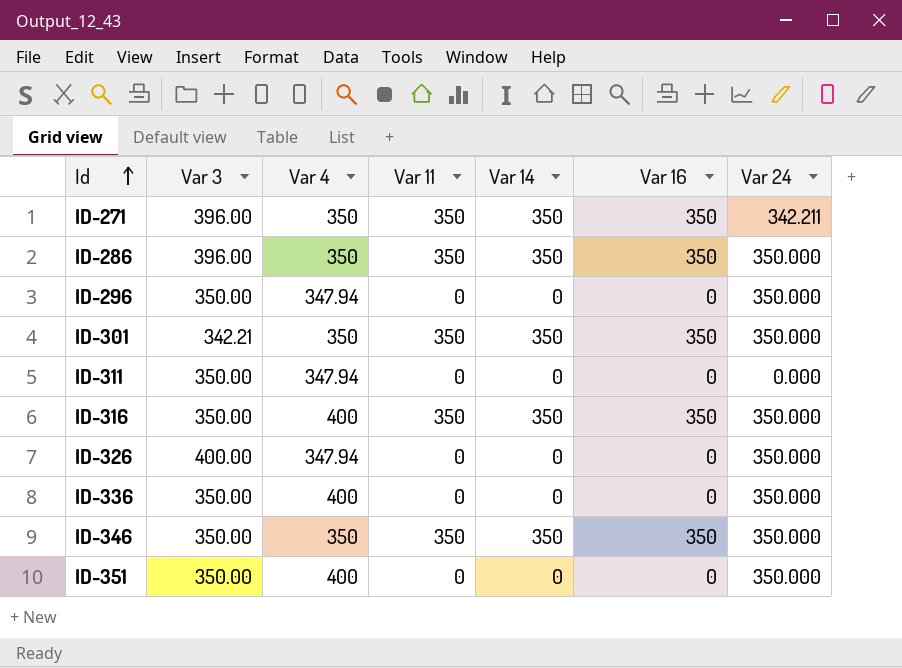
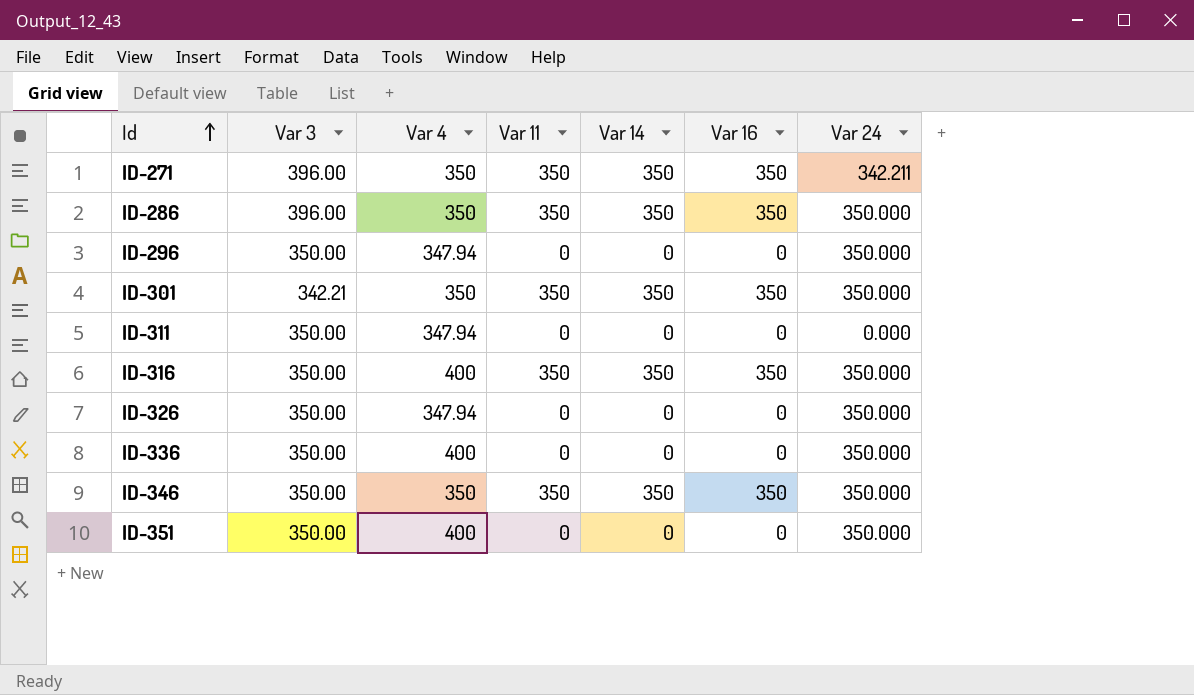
ID-326 | Var 3: 400.00 -> 350.00

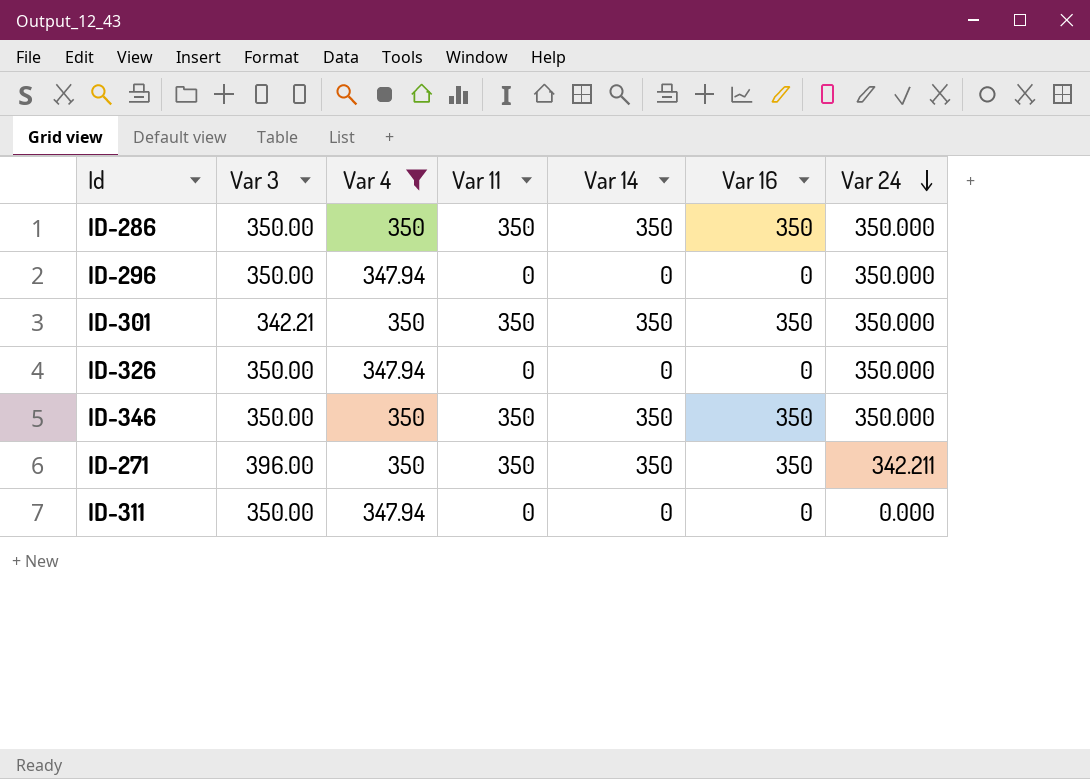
filter: none -> Var 4 != 400
row order: Id ascending -> Var 24 descending
ID-286 | Var 3: 396.00 -> 350.00

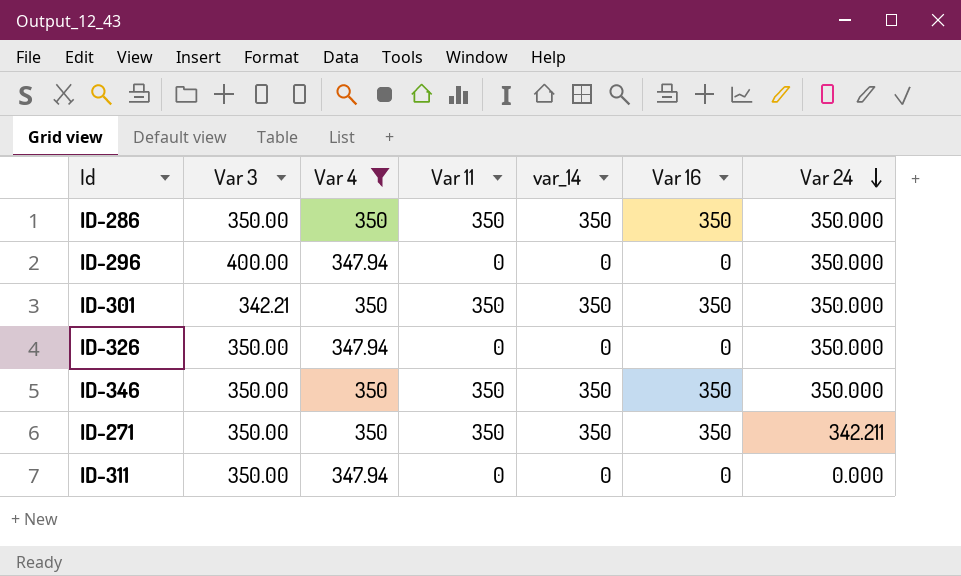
column name: Var 14 -> var_14
ID-296 | Var 3: 350.00 -> 400.00
ID-271 | Var 3: 396.00 -> 350.00

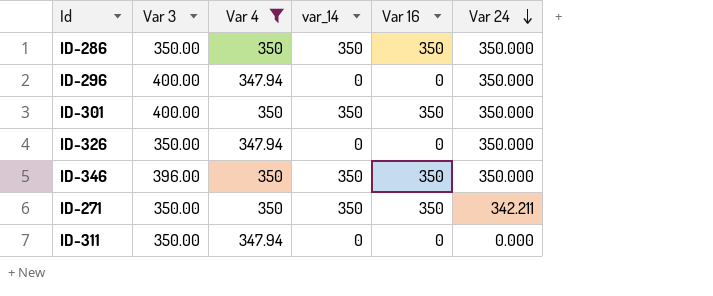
column Var 11 | position: 4 -> none
ID-301 | Var 3: 342.21 -> 400.00
ID-346 | Var 3: 350.00 -> 396.00

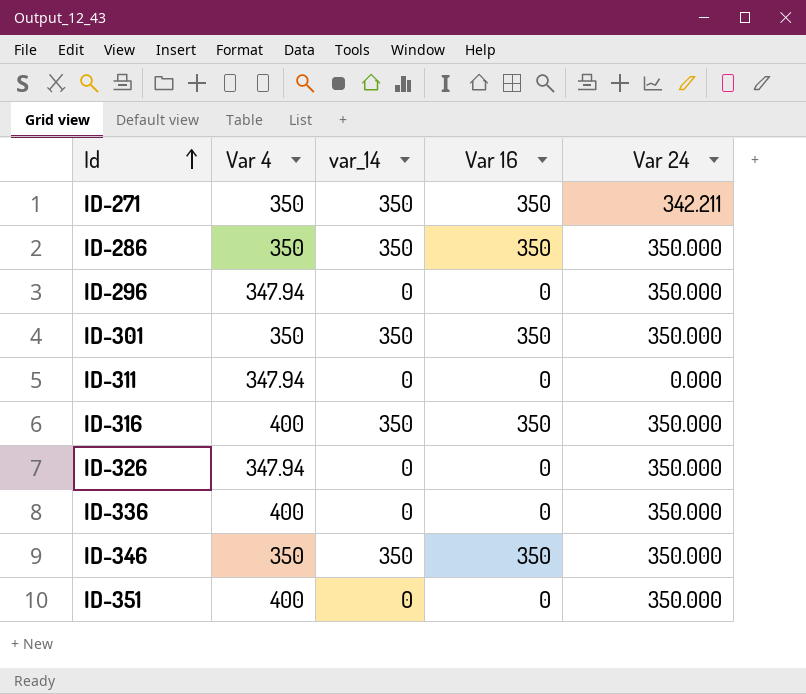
filter: Var 4 != 400 -> none
row order: Var 24 descending -> Id ascending
column Var 3 | position: 2 -> none

